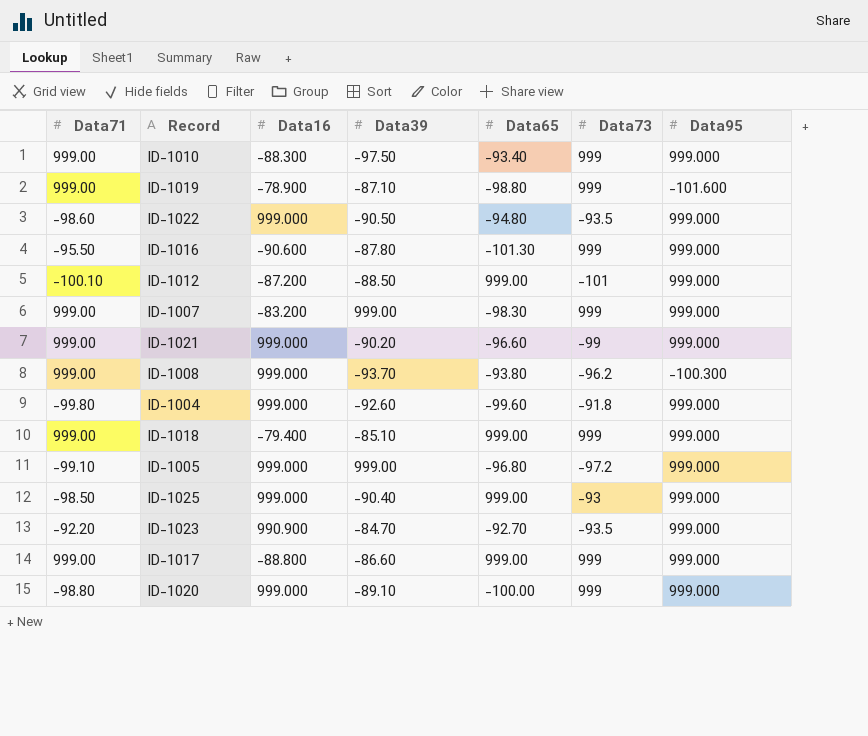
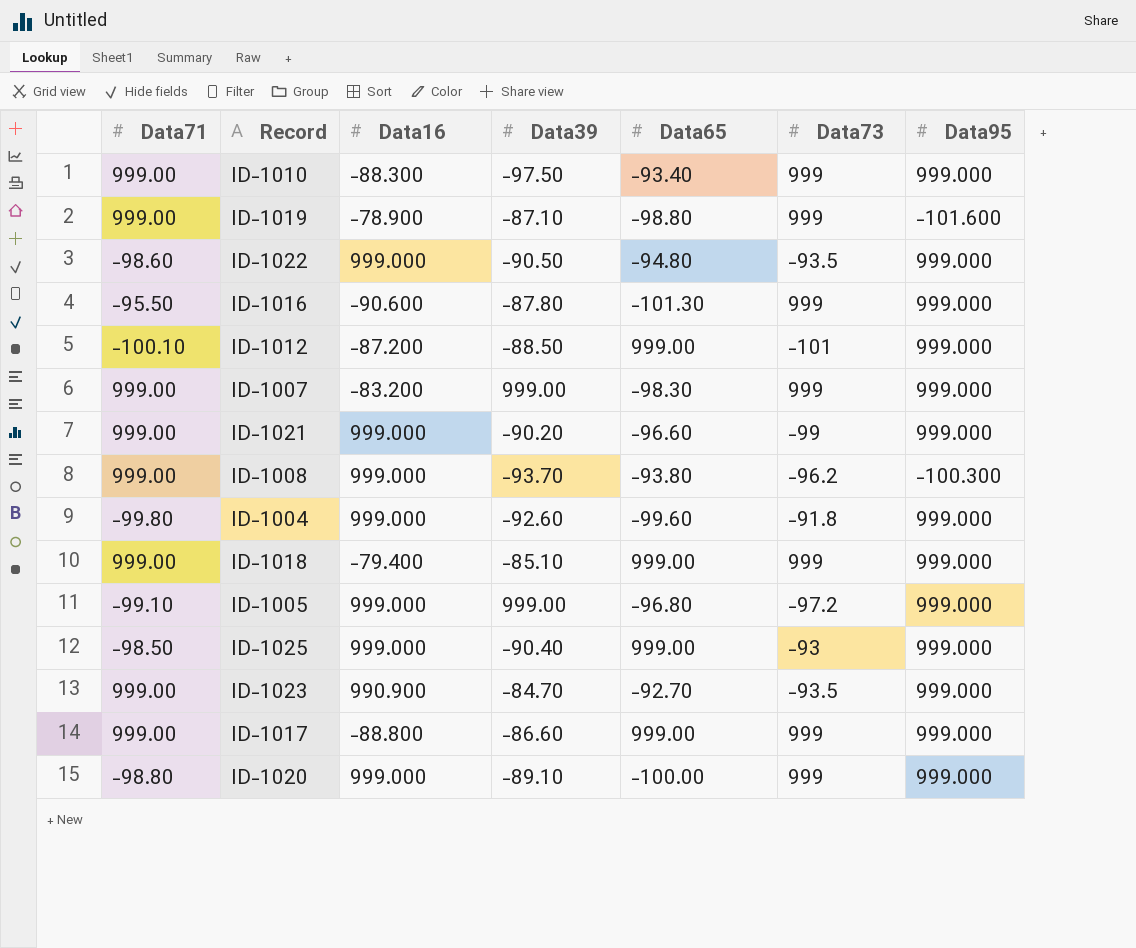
ID-1023 | Data71: -92.20 -> 999.00

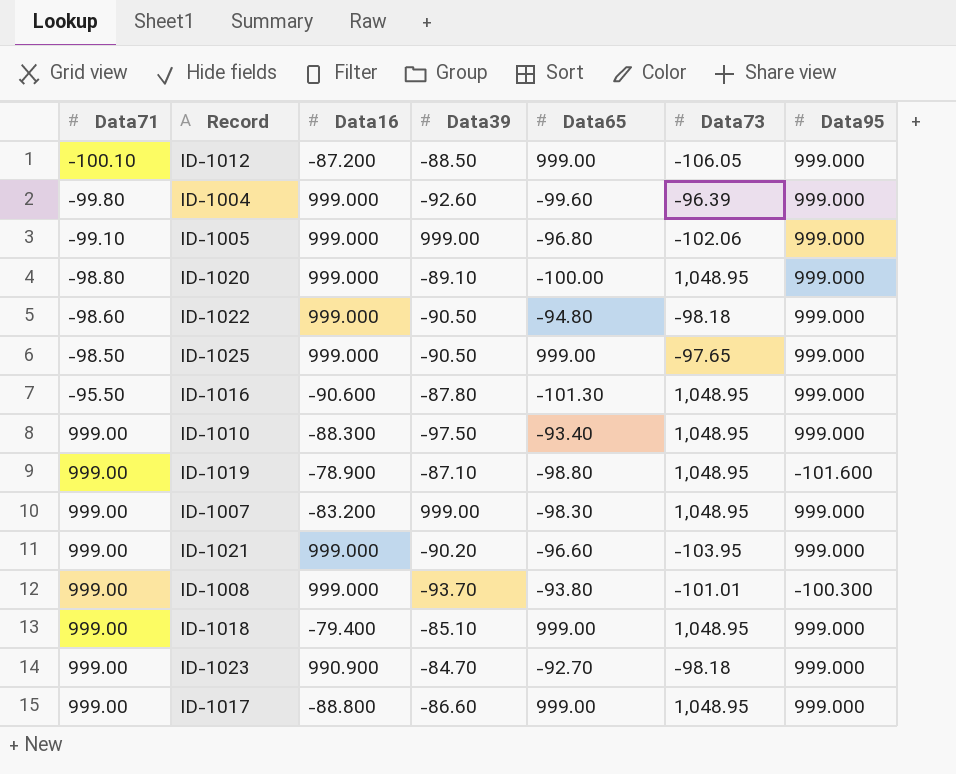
row order: none -> Data71 ascending
ID-1012 | Data73: -101 -> -106.05
ID-1004 | Data73: -91.8 -> -96.39
ID-1005 | Data73: -97.2 -> -102.06
ID-1020 | Data73: 999 -> 1,048.95
ID-1022 | Data73: -93.5 -> -98.18
ID-1025 | Data39: -90.40 -> -90.50
ID-1025 | Data73: -93 -> -97.65
ID-1016 | Data73: 999 -> 1,048.95
ID-1010 | Data73: 999 -> 1,048.95
ID-1019 | Data73: 999 -> 1,048.95
ID-1007 | Data73: 999 -> 1,048.95
ID-1021 | Data73: -99 -> -103.95
ID-1008 | Data73: -96.2 -> -101.01
ID-1018 | Data73: 999 -> 1,048.95
ID-1023 | Data73: -93.5 -> -98.18
ID-1017 | Data73: 999 -> 1,048.95

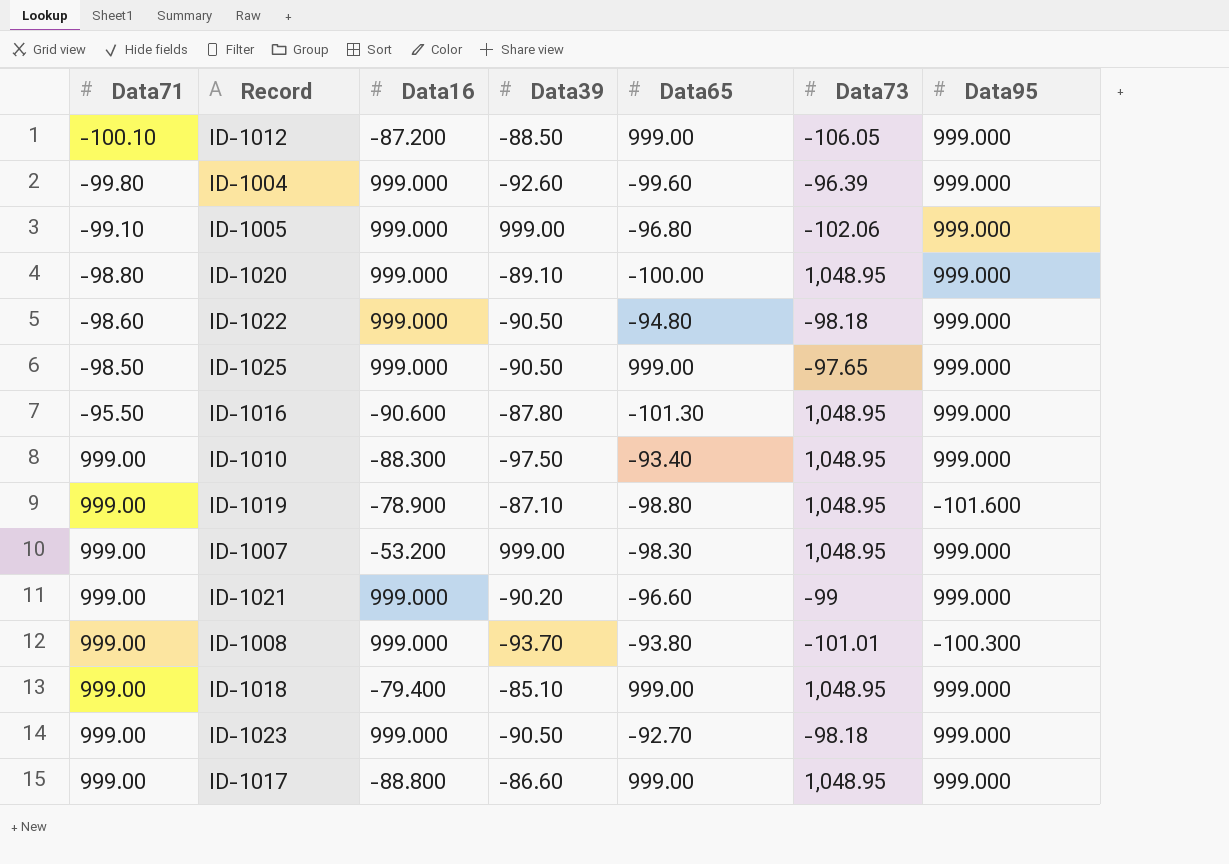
ID-1007 | Data16: -83.200 -> -53.200
ID-1021 | Data73: -103.95 -> -99
ID-1023 | Data16: 990.900 -> 999.000
ID-1023 | Data39: -84.70 -> -90.50

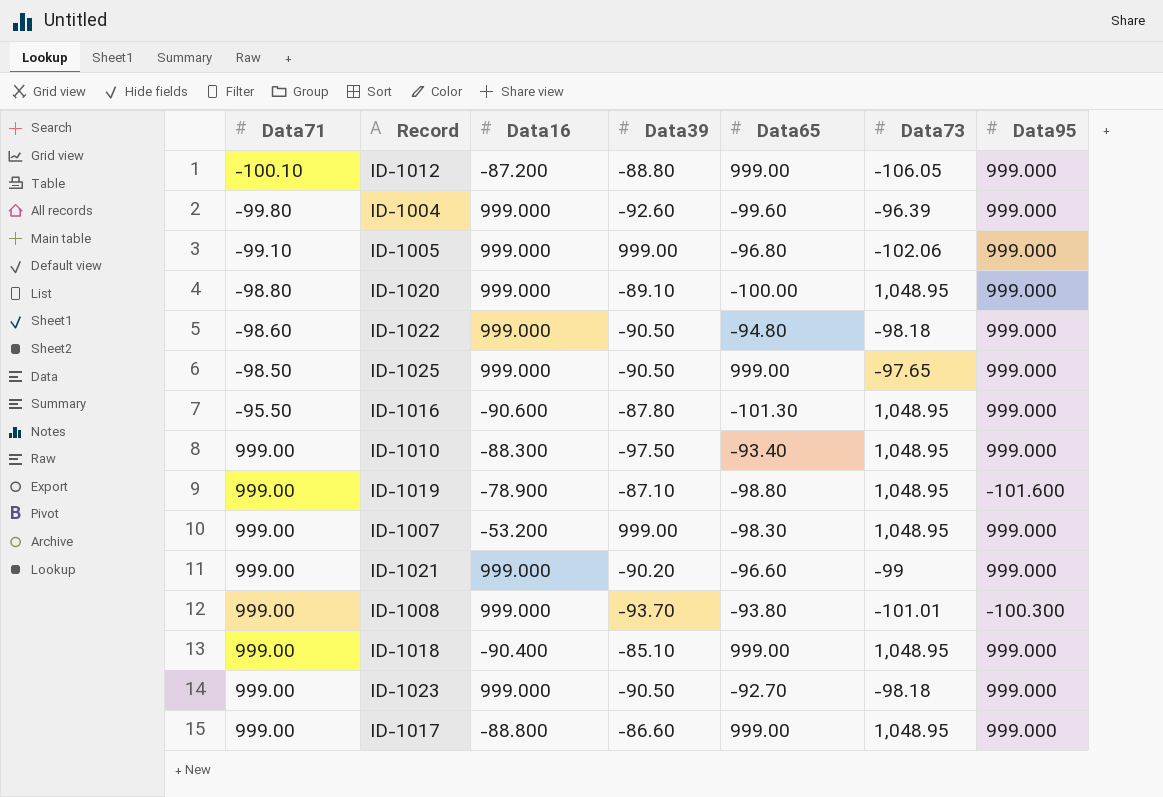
ID-1012 | Data39: -88.50 -> -88.80
ID-1018 | Data16: -79.400 -> -90.400

